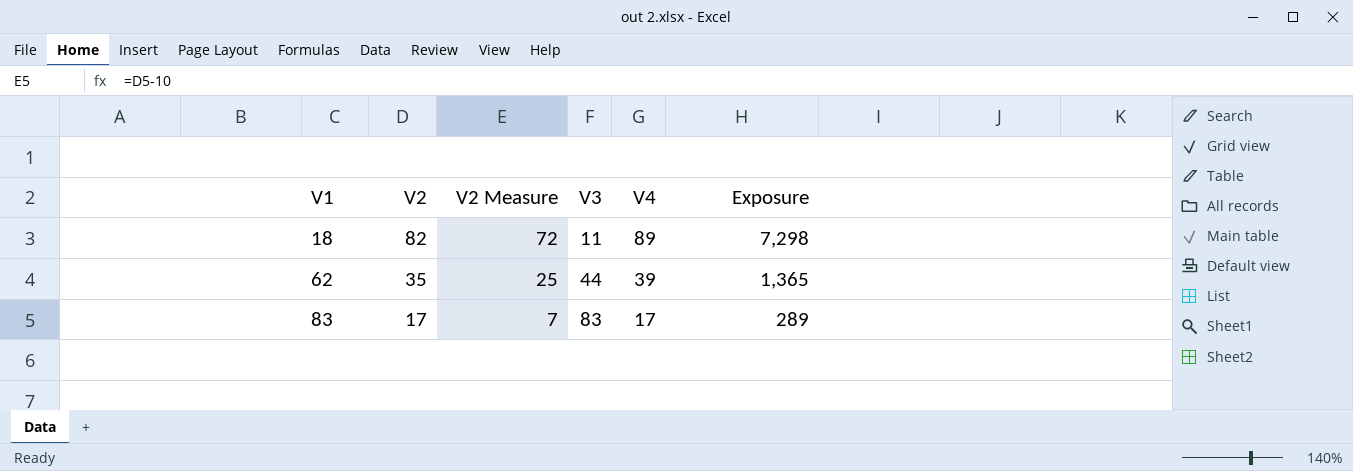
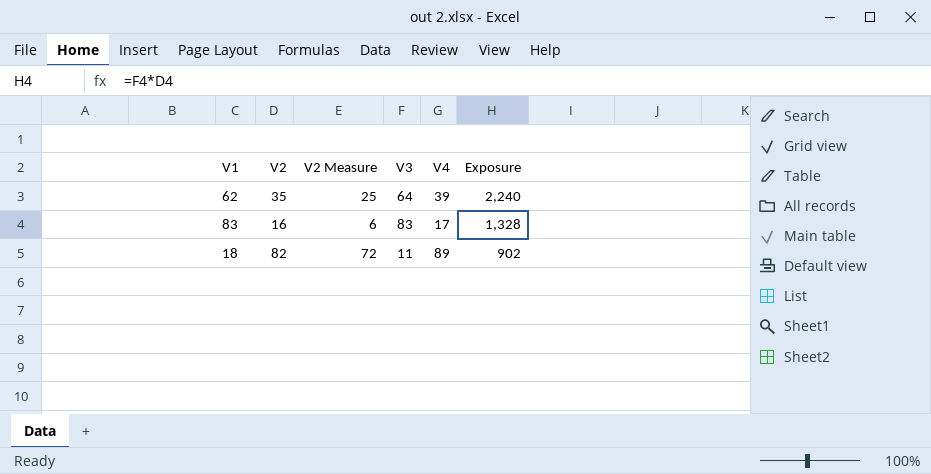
row order: V1 ascending -> Exposure descending
column Exposure | formula: [V2] * [V4] -> [V2] * [V3]
62 | V3: 44 -> 64
83 | V2: 17 -> 16
83 | V2 Measure: 7 -> 6

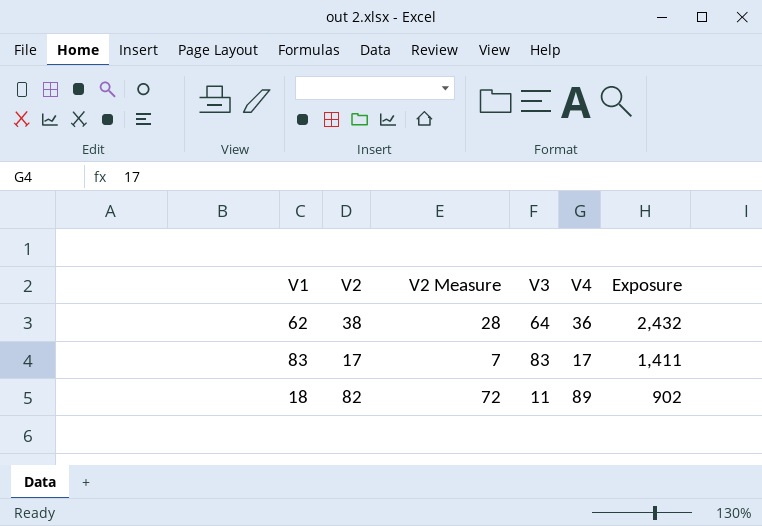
62 | V2: 35 -> 38
62 | V2 Measure: 25 -> 28
62 | V4: 39 -> 36
62 | Exposure: 2,240 -> 2,432
83 | V2: 16 -> 17
83 | V2 Measure: 6 -> 7
83 | Exposure: 1,328 -> 1,411

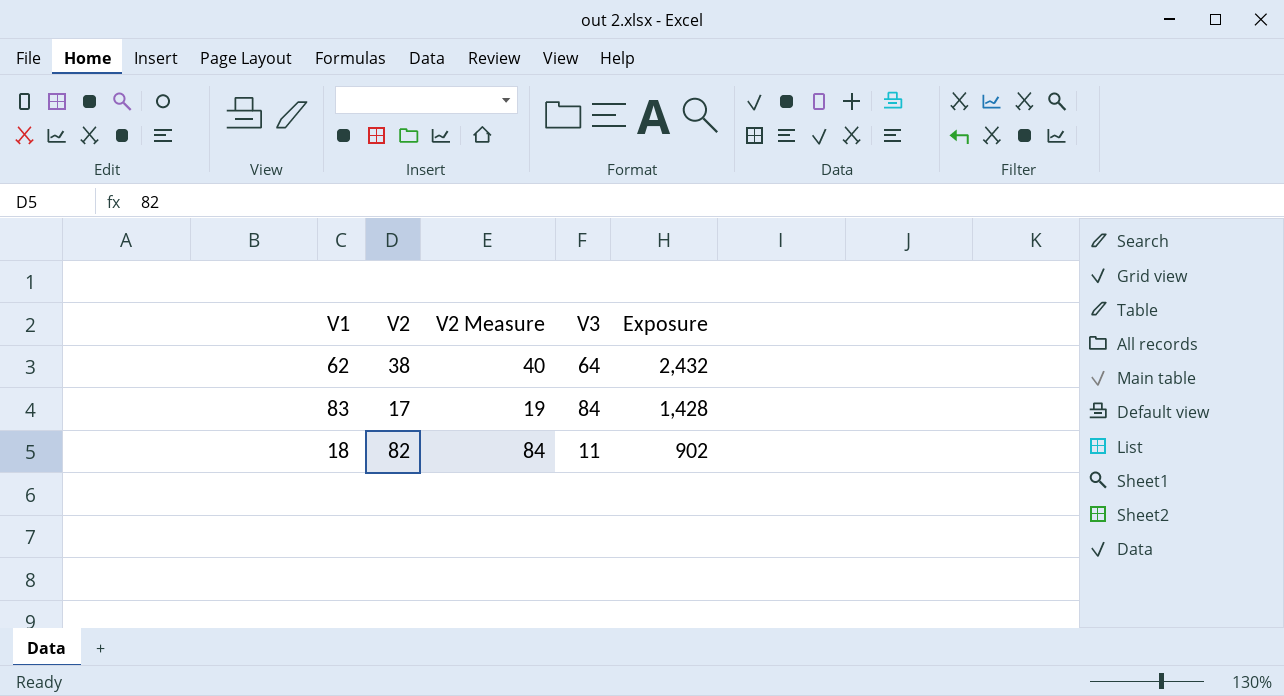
column V4 | position: 5 -> none
column V2 Measure | formula: [V2] - 10 -> [V2] + 2
83 | V3: 83 -> 84
83 | Exposure: 1,411 -> 1,428

